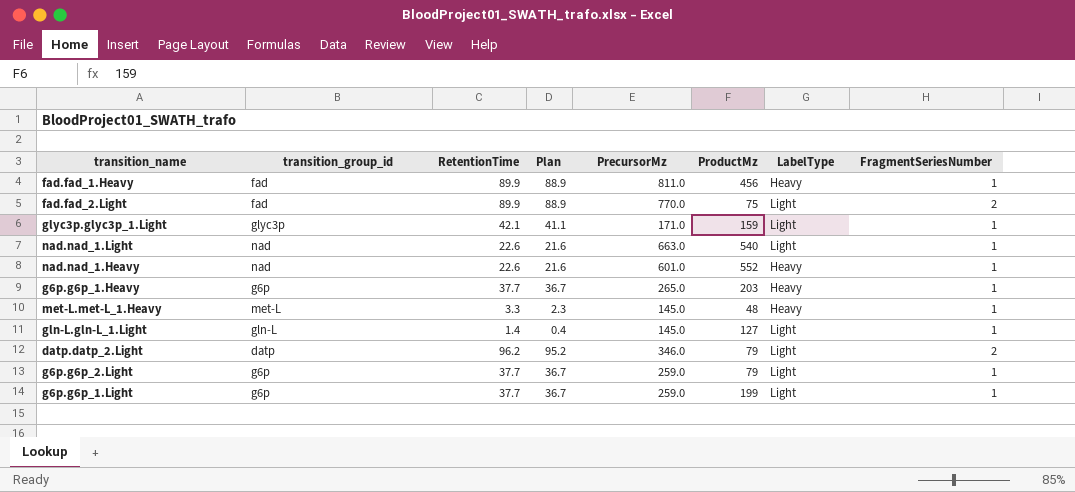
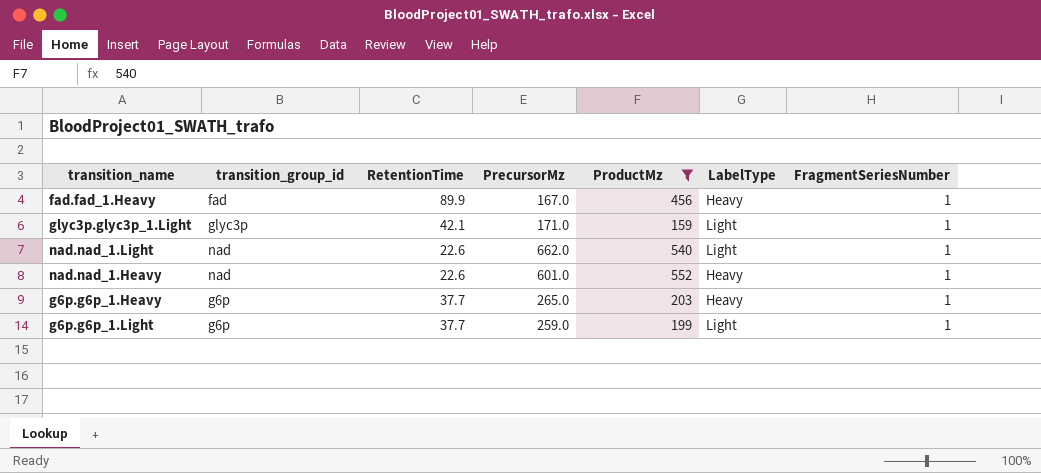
filter: none -> ProductMz >= 159
column Plan | formula: [RetentionTime] - 1 -> none
fad.fad_1.Heavy | PrecursorMz: 811.0 -> 167.0
nad.nad_1.Light | PrecursorMz: 663.0 -> 662.0

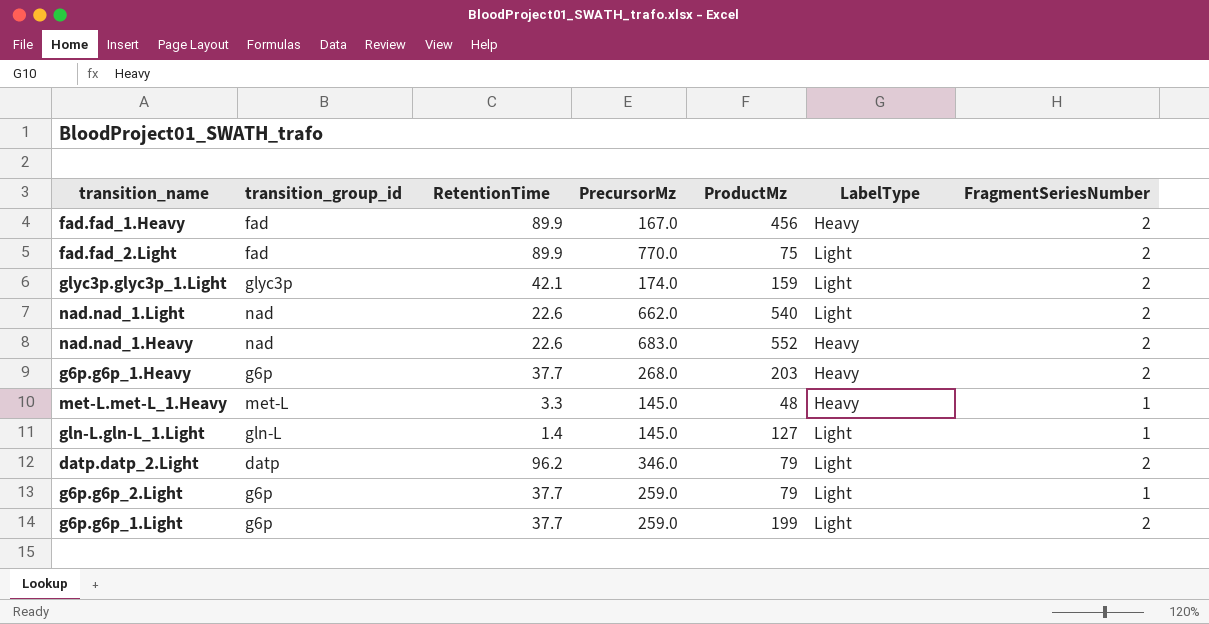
filter: ProductMz >= 159 -> none
fad.fad_1.Heavy | FragmentSeriesNumber: 1 -> 2
glyc3p.glyc3p_1.Light | PrecursorMz: 171.0 -> 174.0
glyc3p.glyc3p_1.Light | FragmentSeriesNumber: 1 -> 2
nad.nad_1.Light | FragmentSeriesNumber: 1 -> 2
nad.nad_1.Heavy | PrecursorMz: 601.0 -> 683.0
nad.nad_1.Heavy | FragmentSeriesNumber: 1 -> 2
g6p.g6p_1.Heavy | PrecursorMz: 265.0 -> 268.0
g6p.g6p_1.Heavy | FragmentSeriesNumber: 1 -> 2
g6p.g6p_1.Light | FragmentSeriesNumber: 1 -> 2

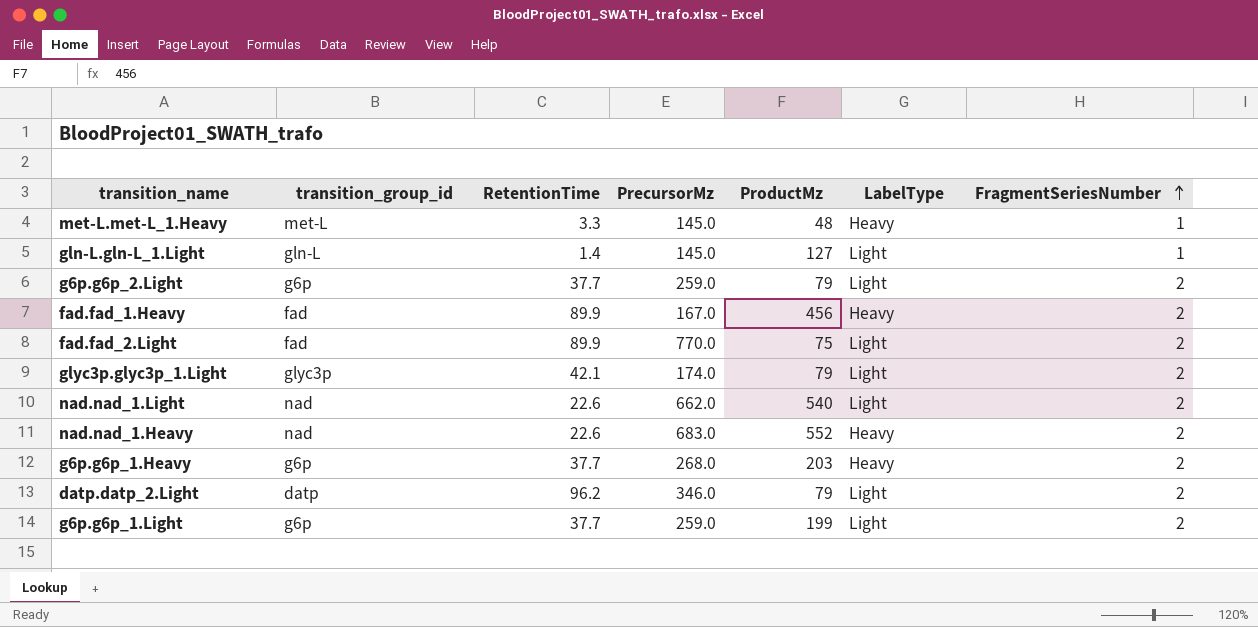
row order: none -> FragmentSeriesNumber ascending
g6p.g6p_2.Light | FragmentSeriesNumber: 1 -> 2
glyc3p.glyc3p_1.Light | ProductMz: 159 -> 79

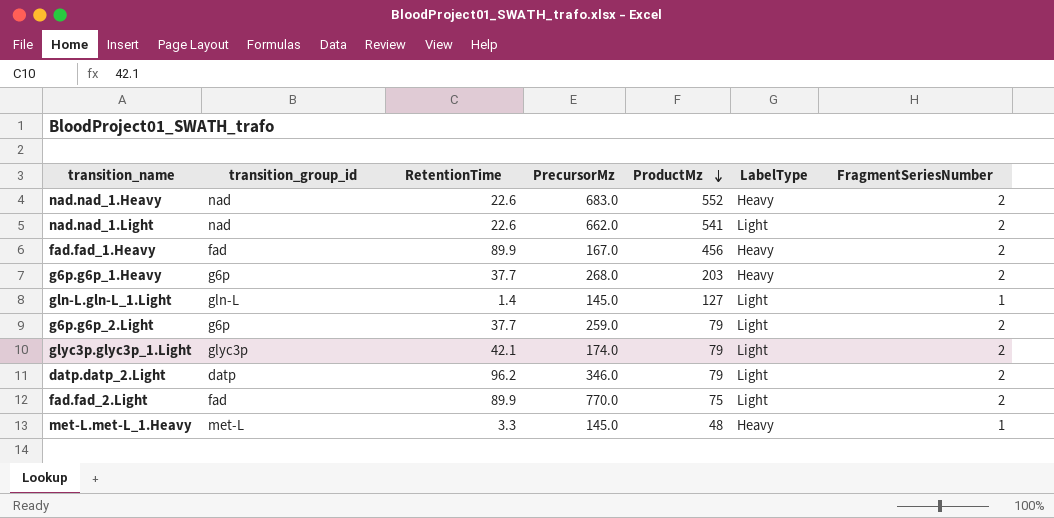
row order: FragmentSeriesNumber ascending -> ProductMz descending
row g6p.g6p_1.Light: g6p | 37.7 | 259.0 | 199 | Light | 2 -> none
nad.nad_1.Light | ProductMz: 540 -> 541

